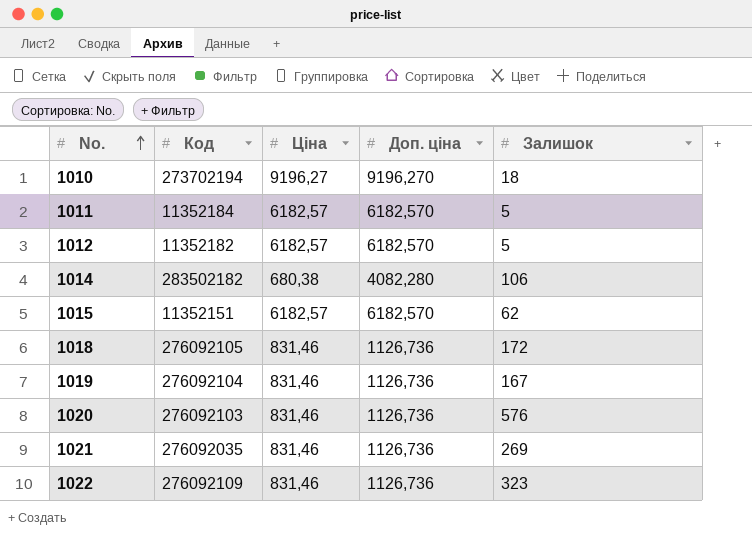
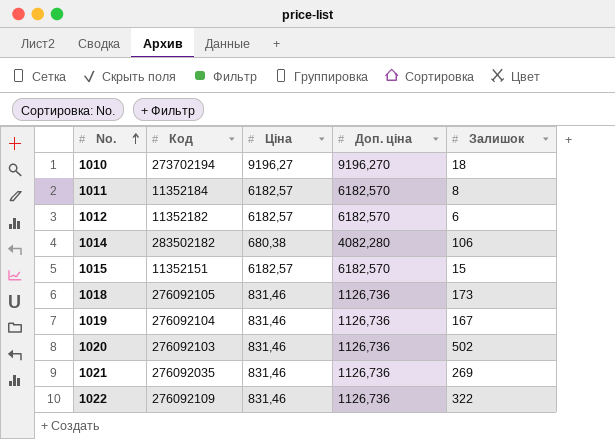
1011 | Залишок: 5 -> 8
1012 | Залишок: 5 -> 6
1015 | Залишок: 62 -> 15
1018 | Залишок: 172 -> 173
1020 | Залишок: 576 -> 502
1022 | Залишок: 323 -> 322

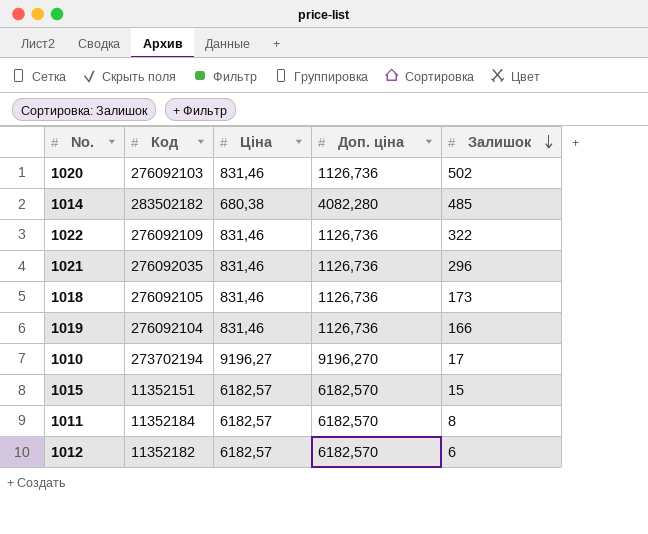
row order: No. ascending -> Залишок descending
1014 | Залишок: 106 -> 485
1021 | Залишок: 269 -> 296
1019 | Залишок: 167 -> 166
1010 | Залишок: 18 -> 17

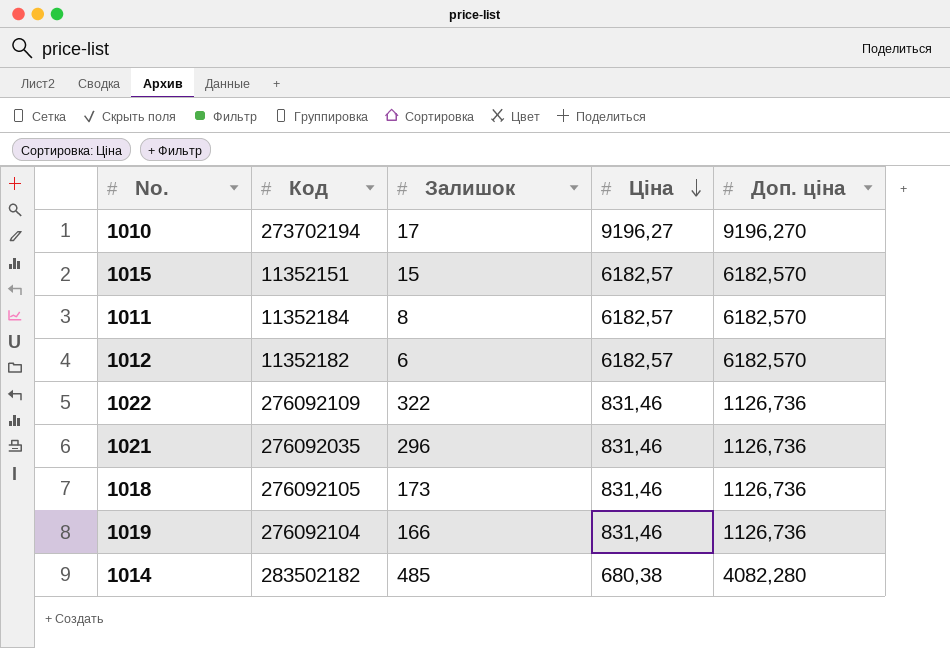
row order: Залишок descending -> Ціна descending
column Залишок | position: 5 -> 3
row 1020: 276092103 | 831,46 | 1126,736 | 502 -> none

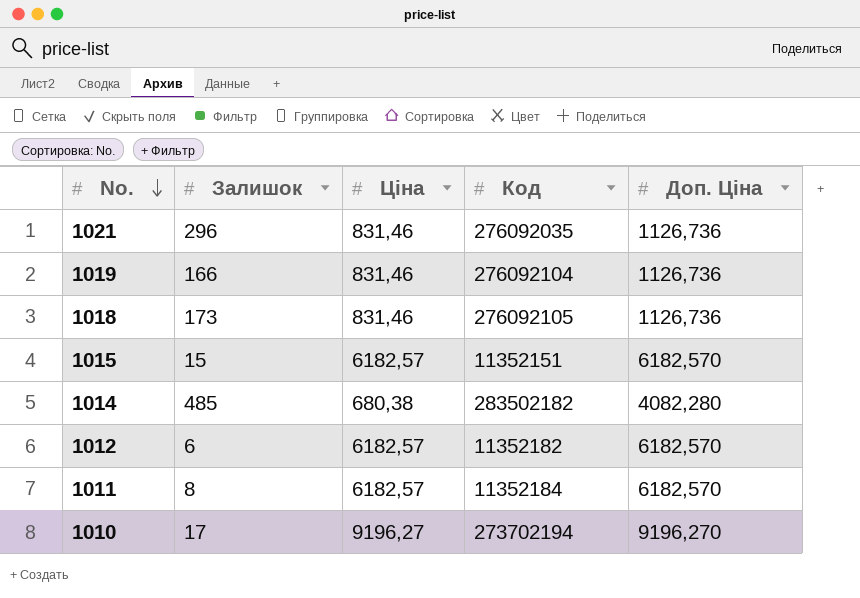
row order: Ціна descending -> No. descending
column Код | position: 2 -> 4
column name: Доп. ціна -> Доп. Ціна
row 1022: 276092109 | 322 | 831,46 | 1126,736 -> none

